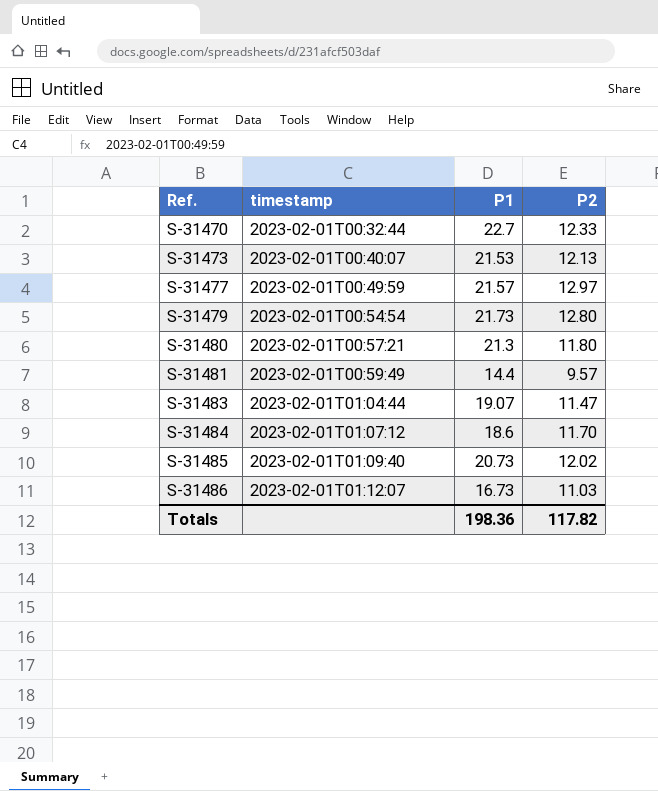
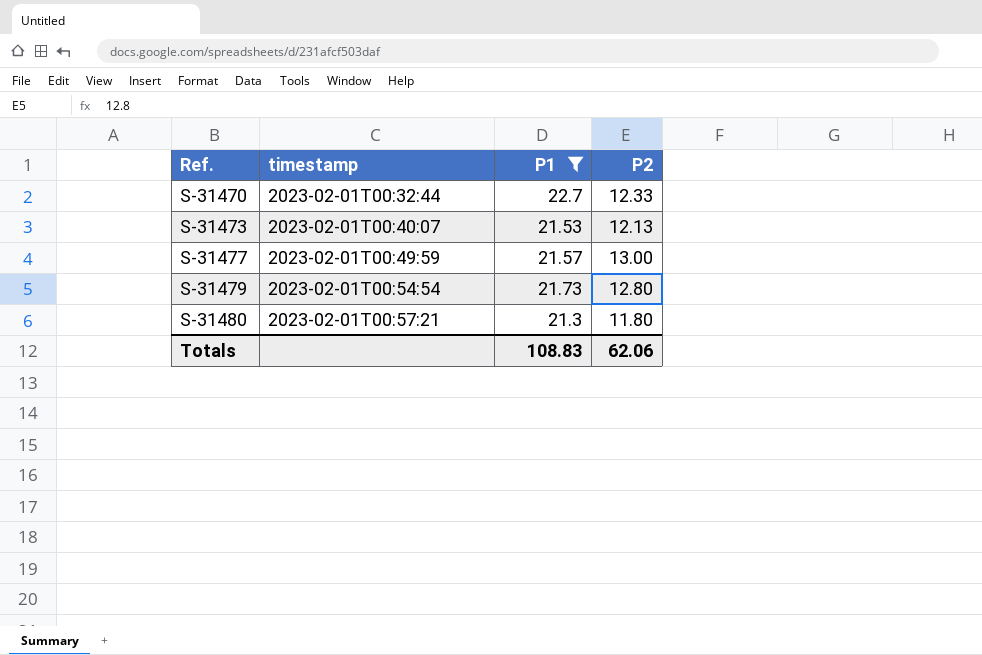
filter: none -> P1 >= 21.3
S-31477 | P2: 12.97 -> 13.00
Totals | P1: 198.36 -> 108.83
Totals | P2: 117.82 -> 62.06

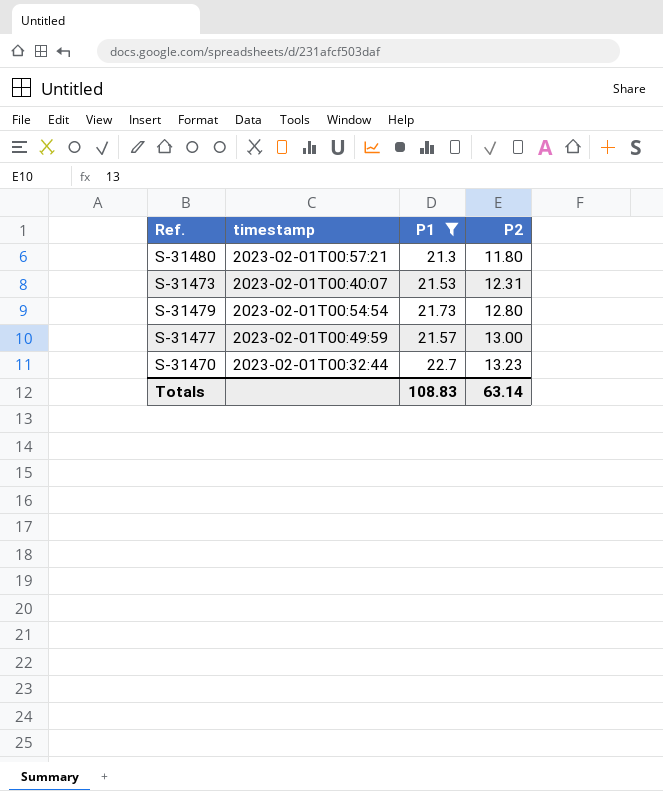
row order: Ref. ascending -> P2 ascending
S-31473 | P2: 12.13 -> 12.31
S-31470 | P2: 12.33 -> 13.23
Totals | P2: 62.06 -> 63.14

